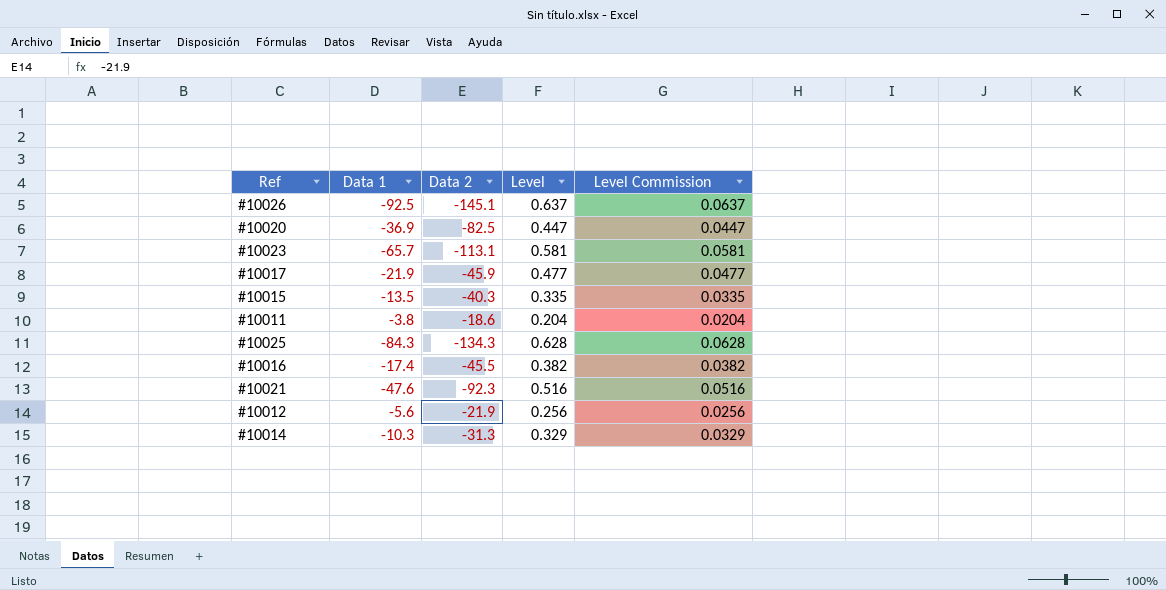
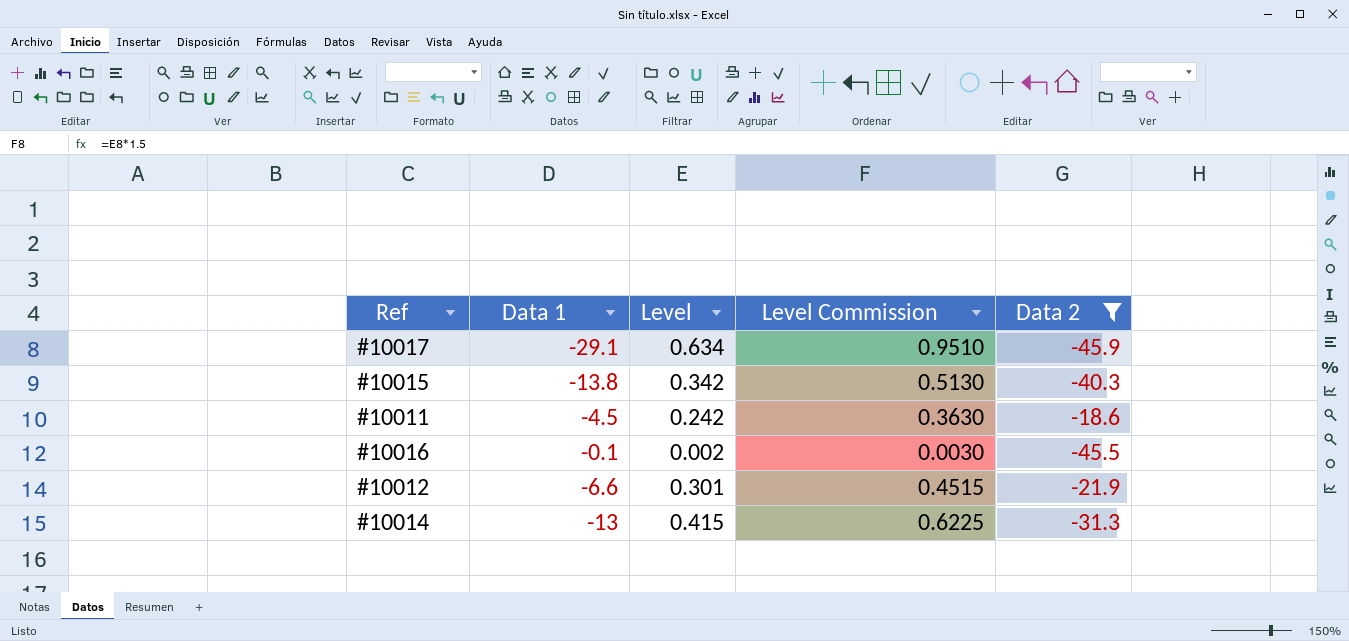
filter: none -> Data 2 >= -45.9
column Level Commission | formula: [Level] * 0.1 -> [Level] * 1.5
column Data 2 | position: 3 -> 5
#10017 | Data 1: -21.9 -> -29.1
#10017 | Level: 0.477 -> 0.634
#10015 | Data 1: -13.5 -> -13.8
#10015 | Level: 0.335 -> 0.342
#10011 | Data 1: -3.8 -> -4.5
#10011 | Level: 0.204 -> 0.242
#10016 | Data 1: -17.4 -> -0.1
#10016 | Level: 0.382 -> 0.002
#10012 | Data 1: -5.6 -> -6.6
#10012 | Level: 0.256 -> 0.301
#10014 | Data 1: -10.3 -> -13
#10014 | Level: 0.329 -> 0.415

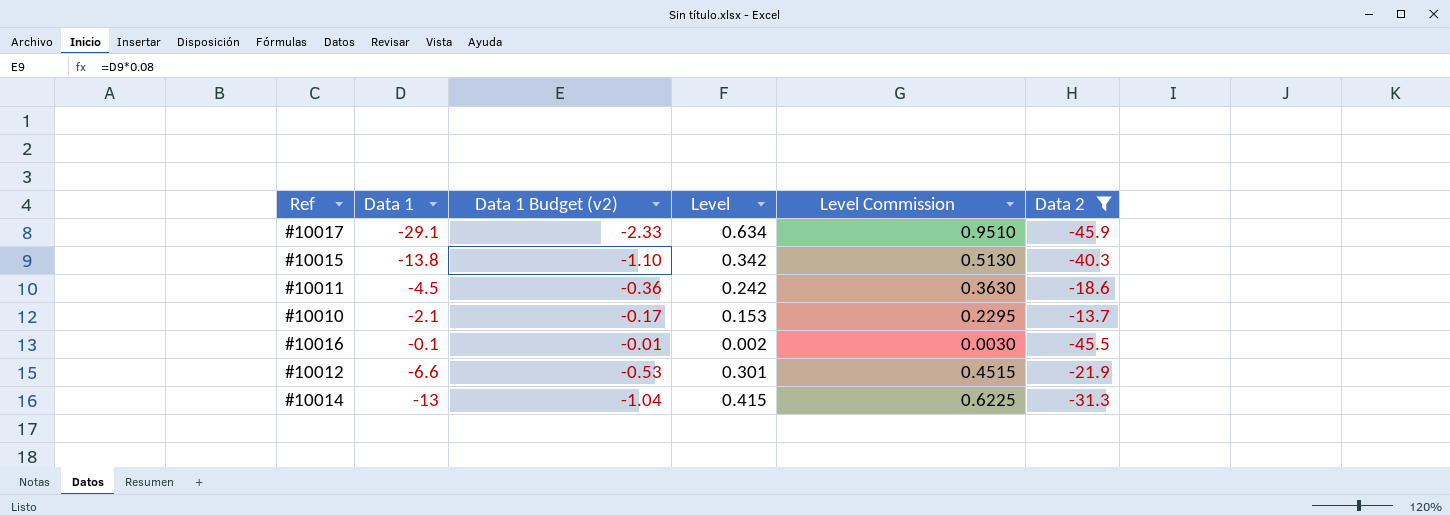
column Data 1 Budget (v2) | formula: none -> [Data 1] * 0.08
row #10010: none -> -2.1 | -0.17 | 0.153 | 0.2295 | -13.7

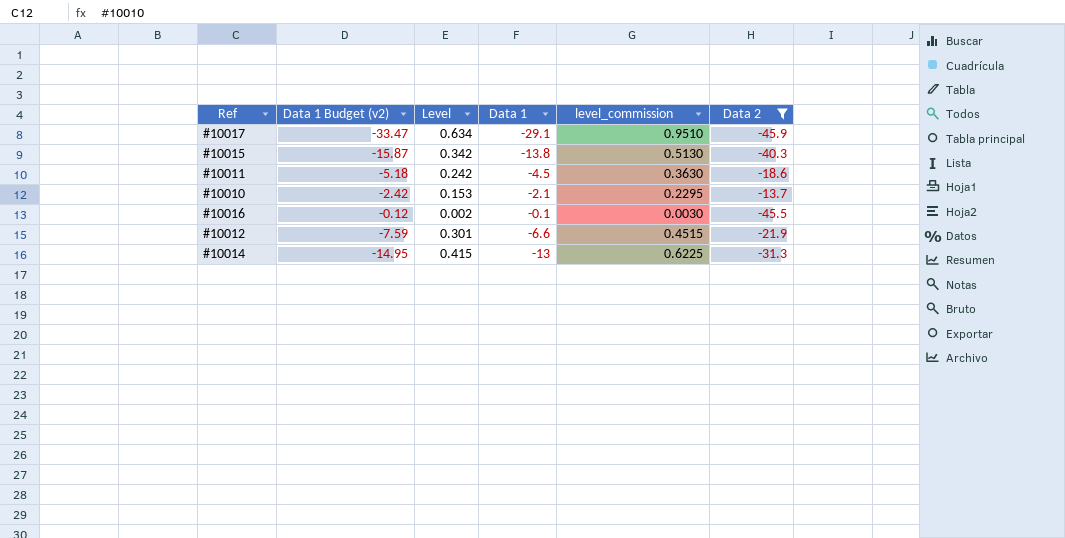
column Data 1 Budget (v2) | formula: [Data 1] * 0.08 -> [Data 1] * 1.15
column Data 1 | position: 2 -> 4
column name: Level Commission -> level_commission

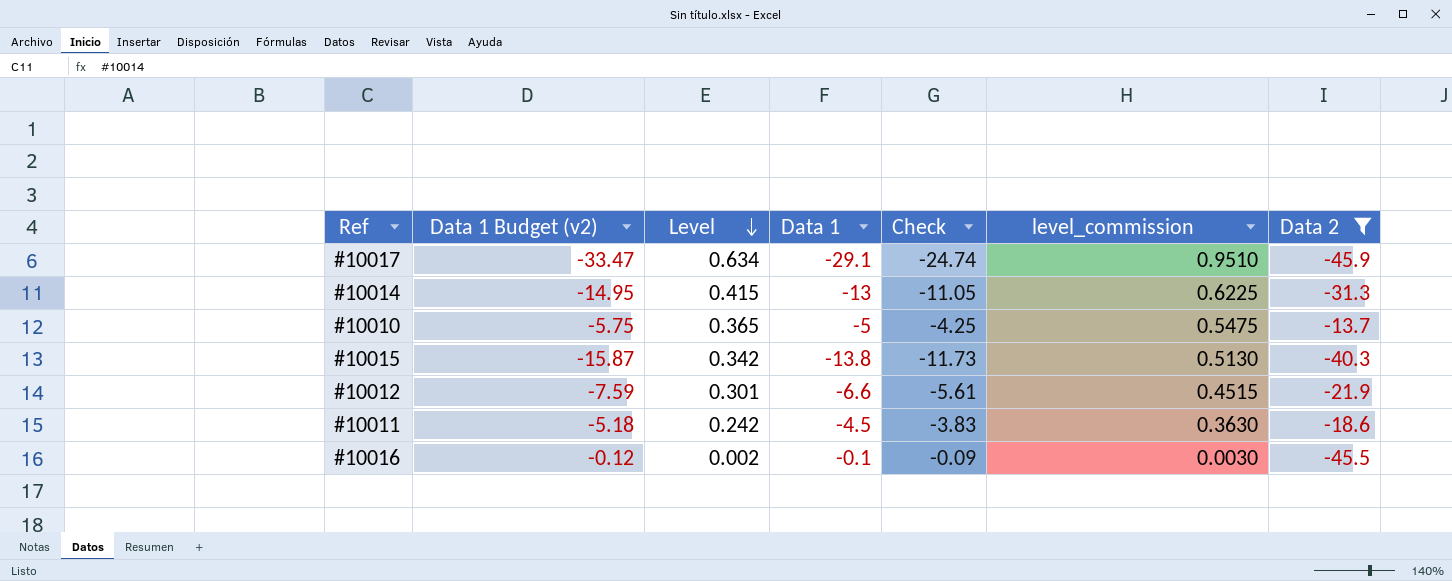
row order: none -> Level descending
column Check | formula: none -> [Data 1] * 0.85
#10010 | Data 1 Budget (v2): -2.42 -> -5.75
#10010 | Level: 0.153 -> 0.365
#10010 | Data 1: -2.1 -> -5
#10010 | level_commission: 0.2295 -> 0.5475

